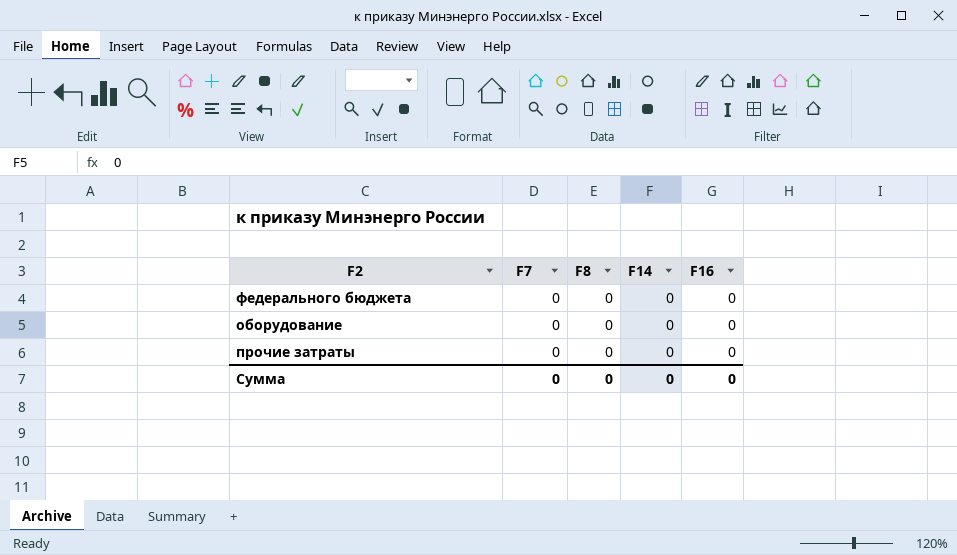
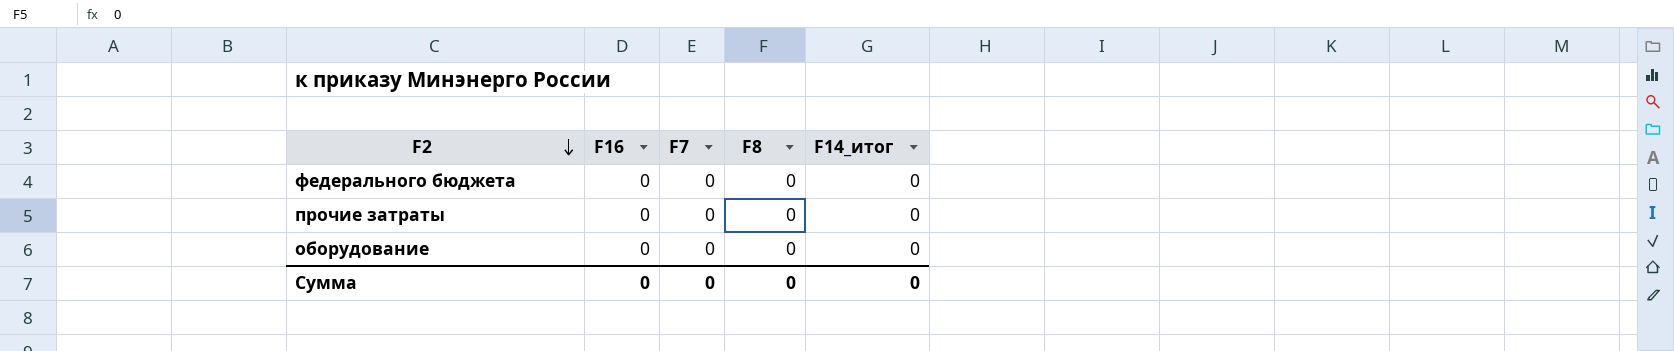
row order: none -> F2 descending
column F16 | position: 5 -> 2
column name: F14 -> F14_итог

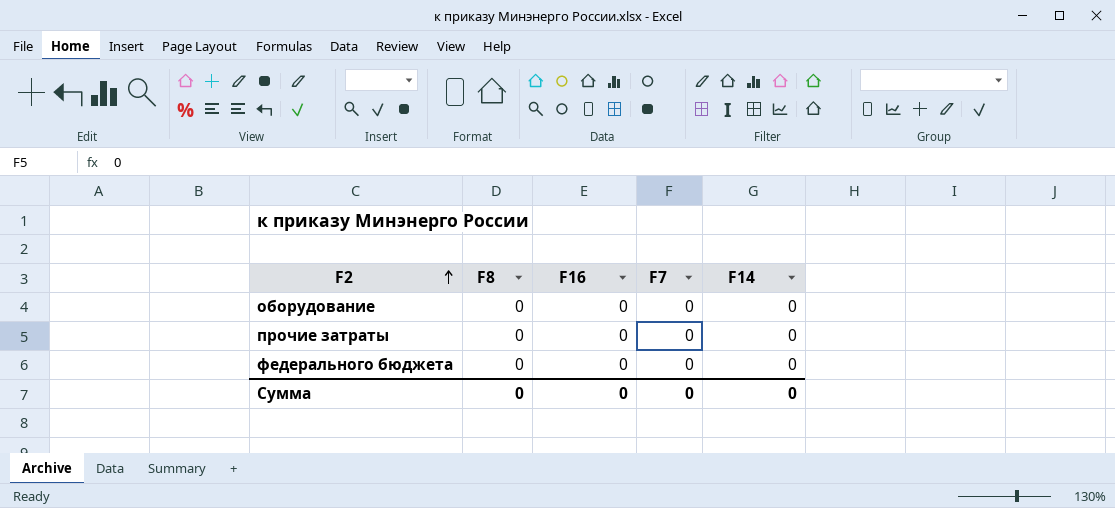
row order: F2 descending -> F2 ascending
column F8 | position: 4 -> 2
column name: F14_итог -> F14

